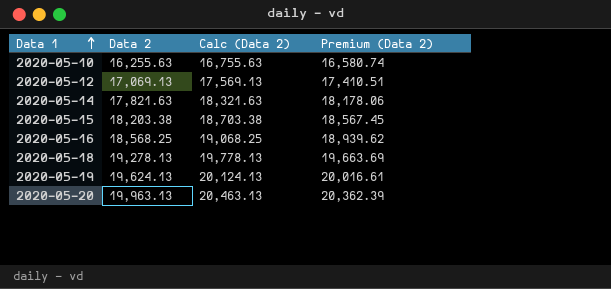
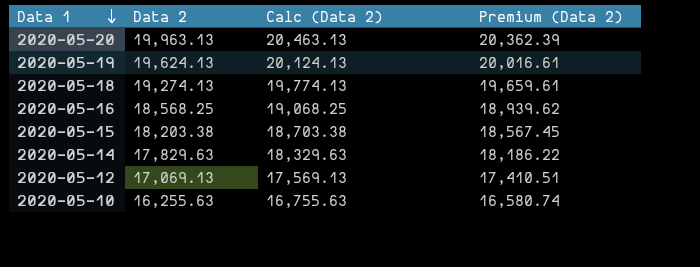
row order: Data 1 ascending -> Data 1 descending
2020-05-18 | Data 2: 19,278.13 -> 19,274.13
2020-05-18 | Calc (Data 2): 19,778.13 -> 19,774.13
2020-05-18 | Premium (Data 2): 19,663.69 -> 19,659.61
2020-05-14 | Data 2: 17,821.63 -> 17,829.63
2020-05-14 | Calc (Data 2): 18,321.63 -> 18,329.63
2020-05-14 | Premium (Data 2): 18,178.06 -> 18,186.22

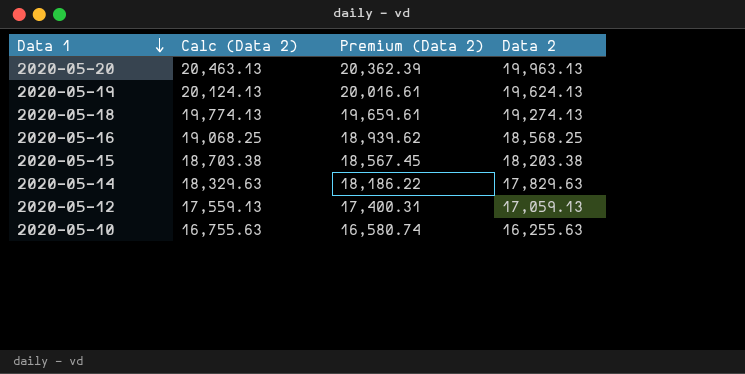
column Data 2 | position: 2 -> 4
2020-05-12 | Calc (Data 2): 17,569.13 -> 17,559.13
2020-05-12 | Premium (Data 2): 17,410.51 -> 17,400.31
2020-05-12 | Data 2: 17,069.13 -> 17,059.13

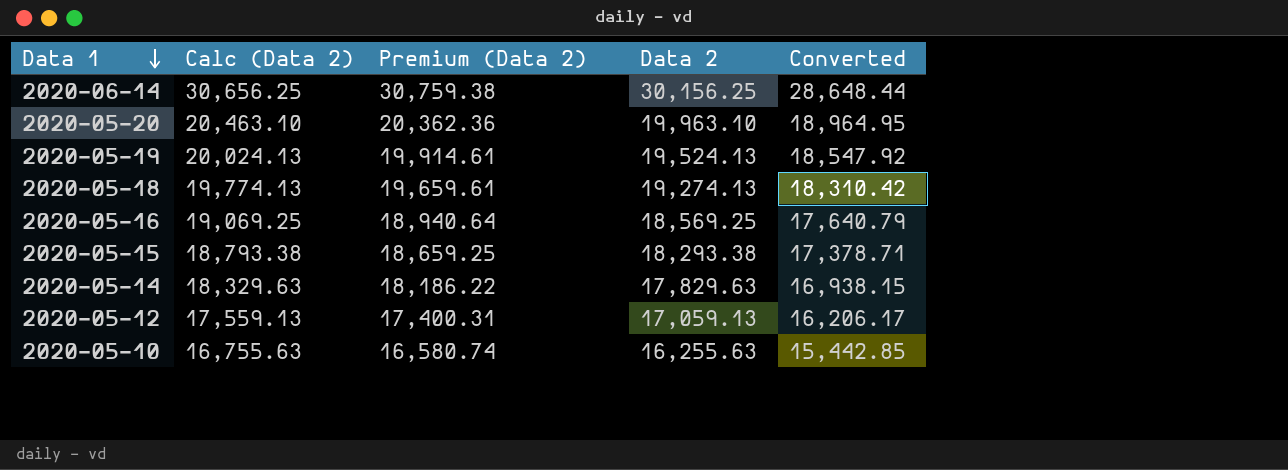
column Converted | formula: none -> [Data 2] * 0.95
row 2020-06-14: none -> 30,656.25 | 30,759.38 | 30,156.25 | 28,648.44
2020-05-20 | Calc (Data 2): 20,463.13 -> 20,463.10
2020-05-20 | Premium (Data 2): 20,362.39 -> 20,362.36
2020-05-20 | Data 2: 19,963.13 -> 19,963.10
2020-05-19 | Calc (Data 2): 20,124.13 -> 20,024.13
2020-05-19 | Premium (Data 2): 20,016.61 -> 19,914.61
2020-05-19 | Data 2: 19,624.13 -> 19,524.13
2020-05-16 | Calc (Data 2): 19,068.25 -> 19,069.25
2020-05-16 | Premium (Data 2): 18,939.62 -> 18,940.64
2020-05-16 | Data 2: 18,568.25 -> 18,569.25
2020-05-15 | Calc (Data 2): 18,703.38 -> 18,793.38
2020-05-15 | Premium (Data 2): 18,567.45 -> 18,659.25
2020-05-15 | Data 2: 18,203.38 -> 18,293.38

